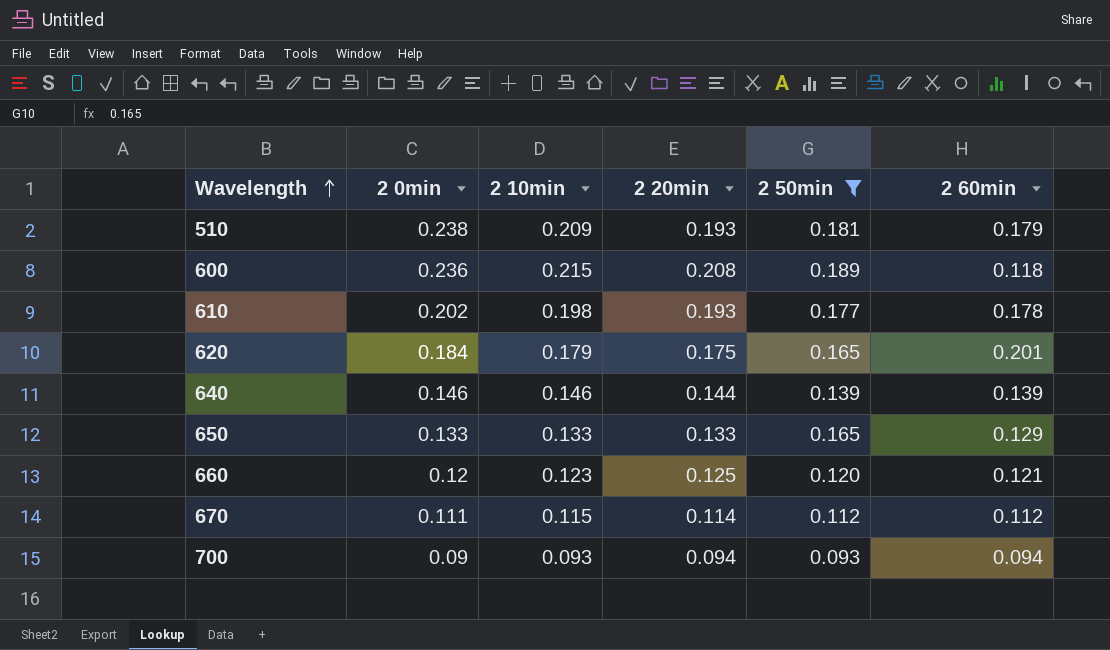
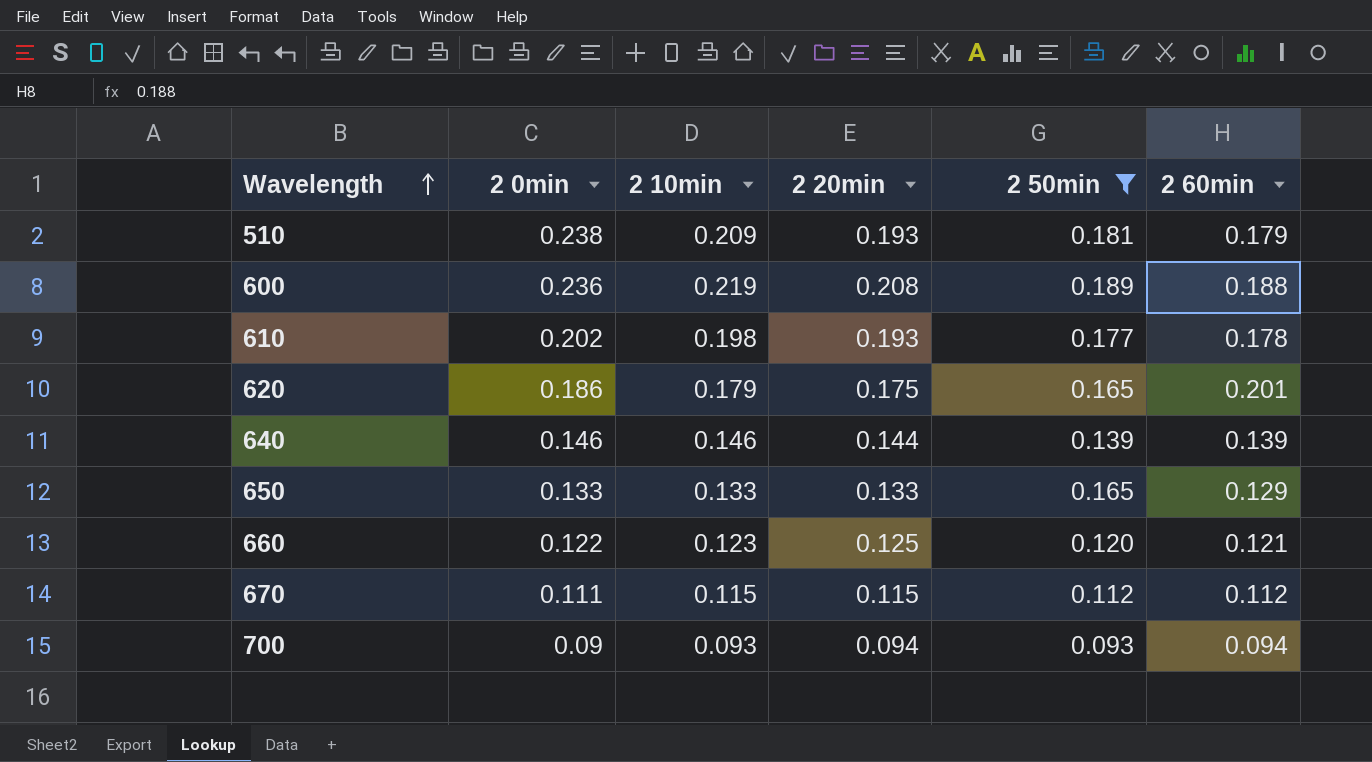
600 | 2 10min: 0.215 -> 0.219
600 | 2 60min: 0.118 -> 0.188
620 | 2 0min: 0.184 -> 0.186
660 | 2 0min: 0.12 -> 0.122
670 | 2 20min: 0.114 -> 0.115

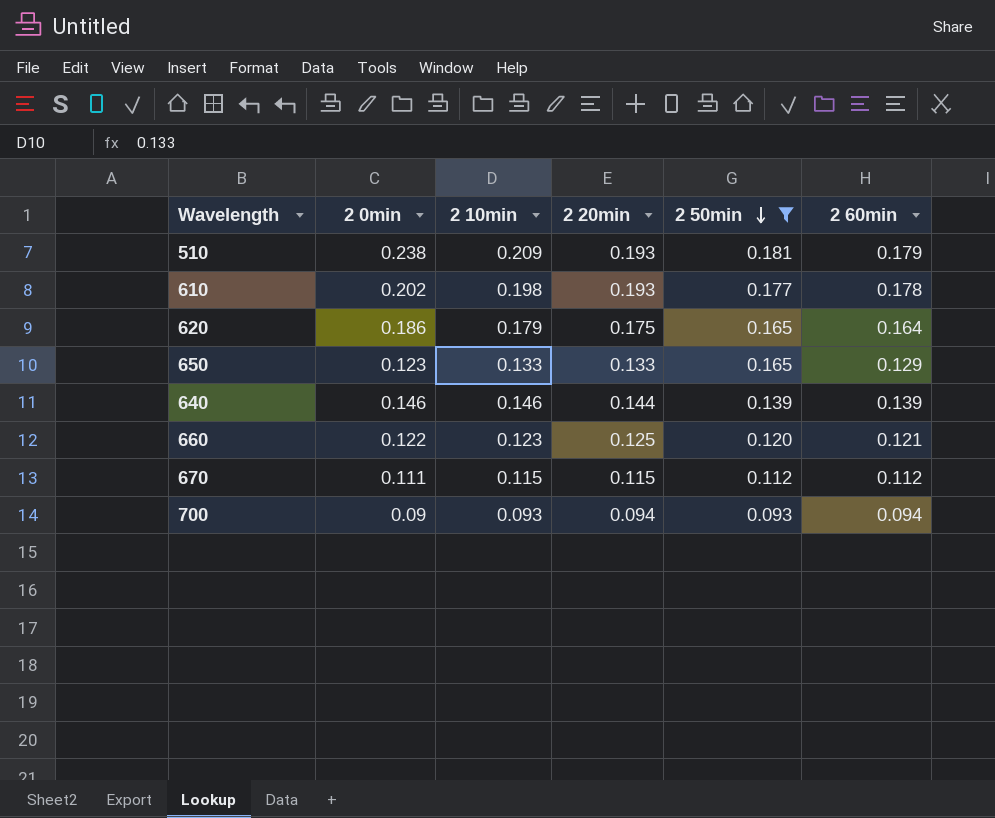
row order: Wavelength ascending -> 2 50min descending
row 600: 0.236 | 0.219 | 0.208 | 0.189 | 0.188 -> none
620 | 2 60min: 0.201 -> 0.164
650 | 2 0min: 0.133 -> 0.123

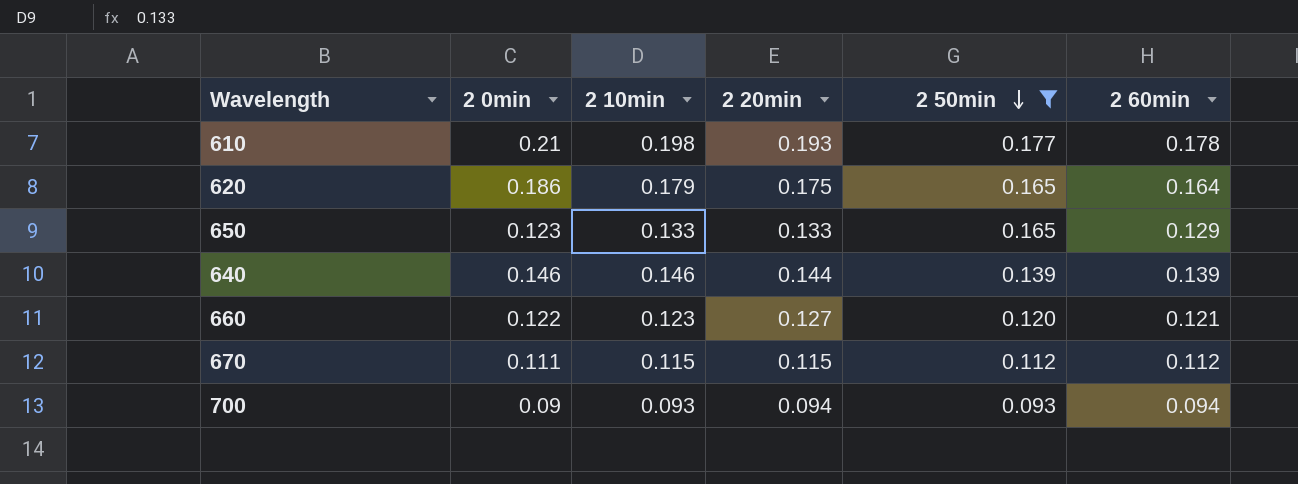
row 510: 0.238 | 0.209 | 0.193 | 0.181 | 0.179 -> none
610 | 2 0min: 0.202 -> 0.21
660 | 2 20min: 0.125 -> 0.127

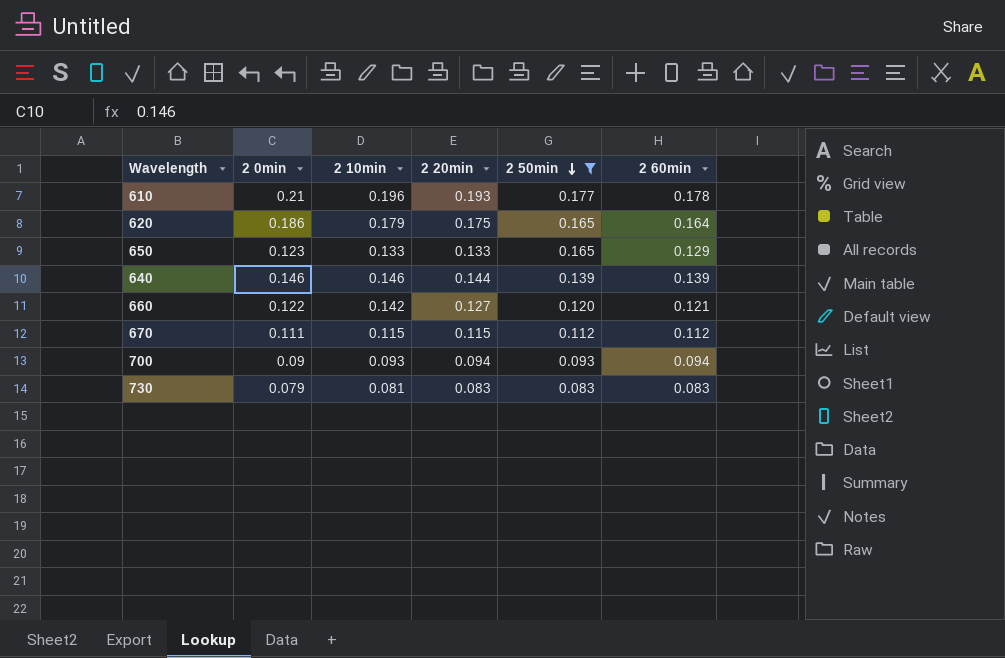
610 | 2 10min: 0.198 -> 0.196
660 | 2 10min: 0.123 -> 0.142
row 730: none -> 0.079 | 0.081 | 0.083 | 0.083 | 0.083

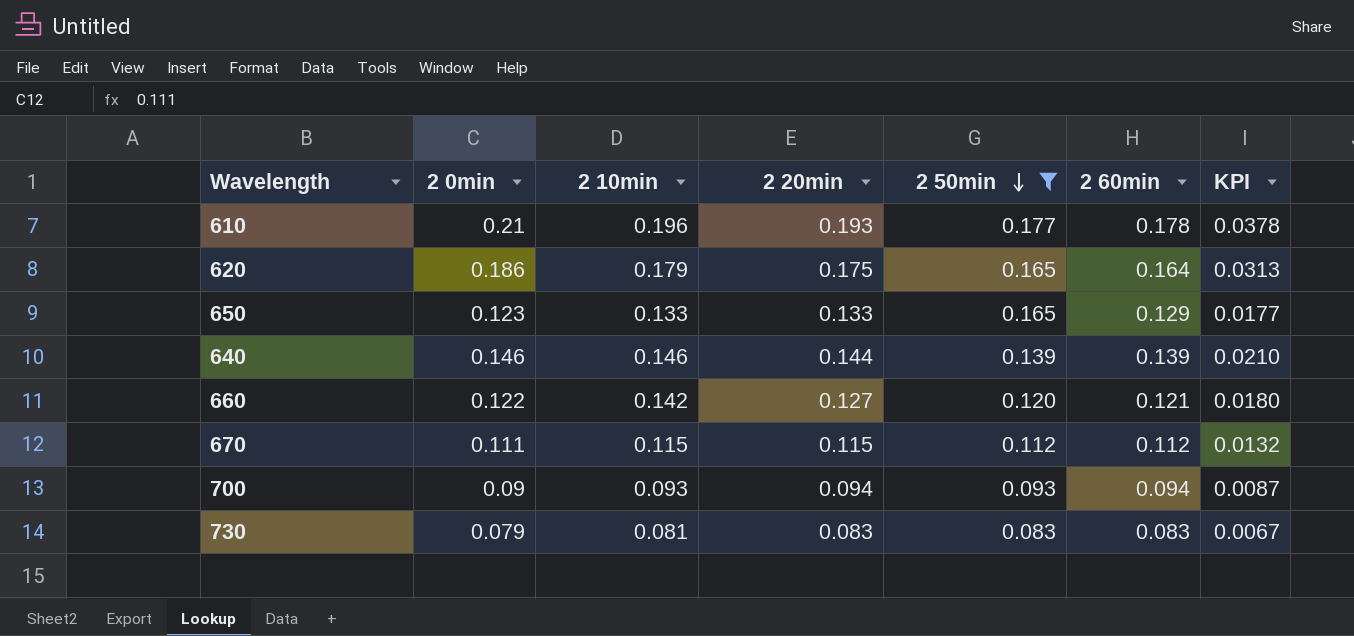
column KPI | formula: none -> [2 10min] * [2 20min]

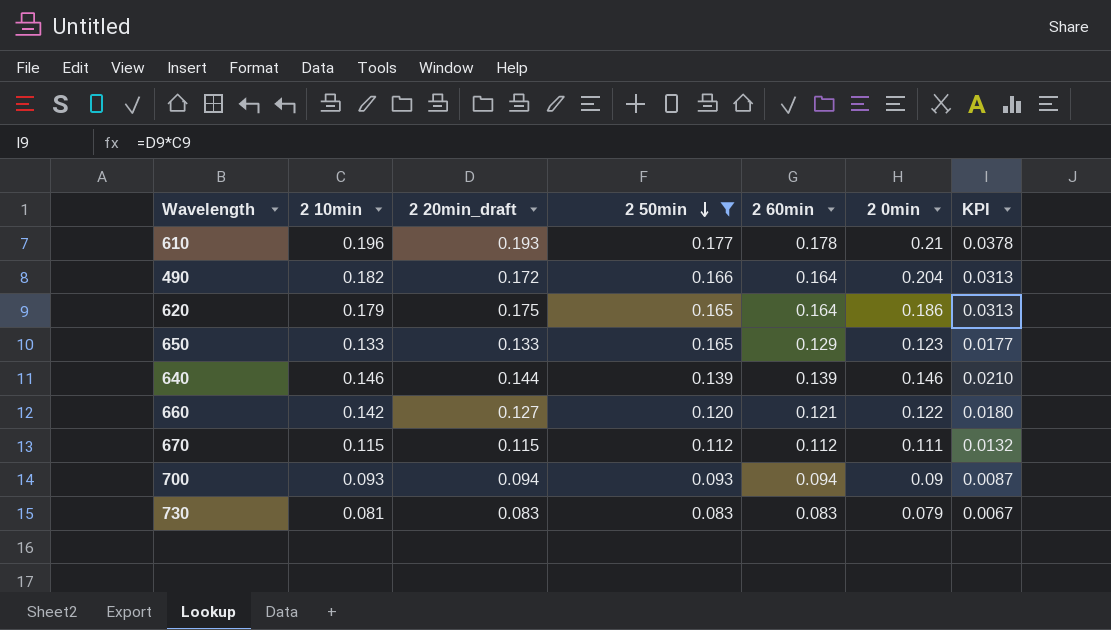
column name: 2 20min -> 2 20min_draft
column 2 0min | position: 2 -> 6
row 490: none -> 0.182 | 0.172 | 0.166 | 0.164 | 0.204 | 0.0313

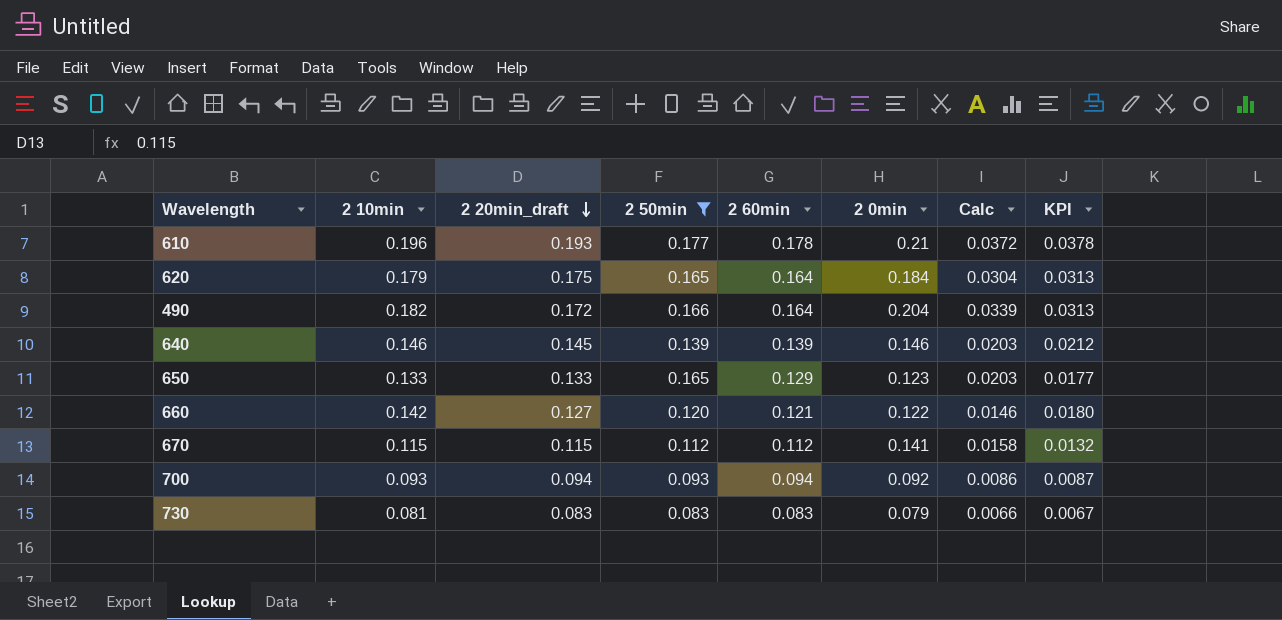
row order: 2 50min descending -> 2 20min_draft descending
column Calc | formula: none -> [2 50min] * [2 0min]
620 | 2 0min: 0.186 -> 0.184
640 | 2 20min_draft: 0.144 -> 0.145
640 | KPI: 0.0210 -> 0.0212
670 | 2 0min: 0.111 -> 0.141
700 | 2 0min: 0.09 -> 0.092

